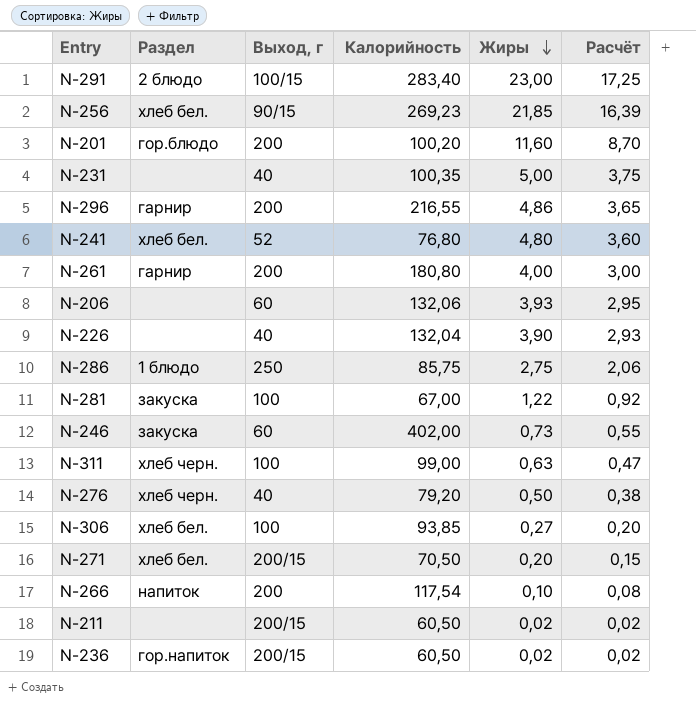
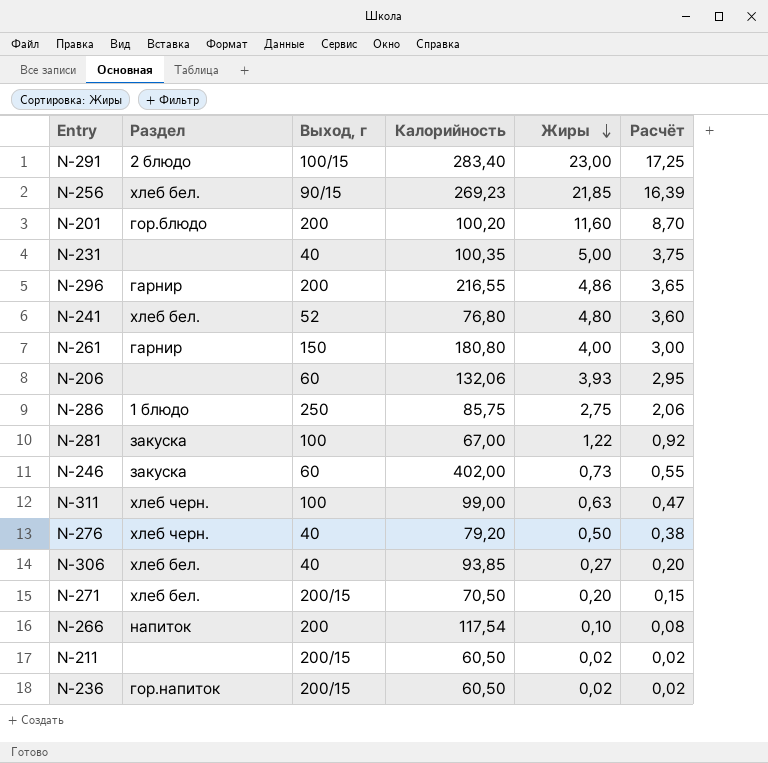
row N-226: none | 40 | 132,04 | 3,90 | 2,93 -> none
N-261 | Выход, г: 200 -> 150
N-306 | Выход, г: 100 -> 40

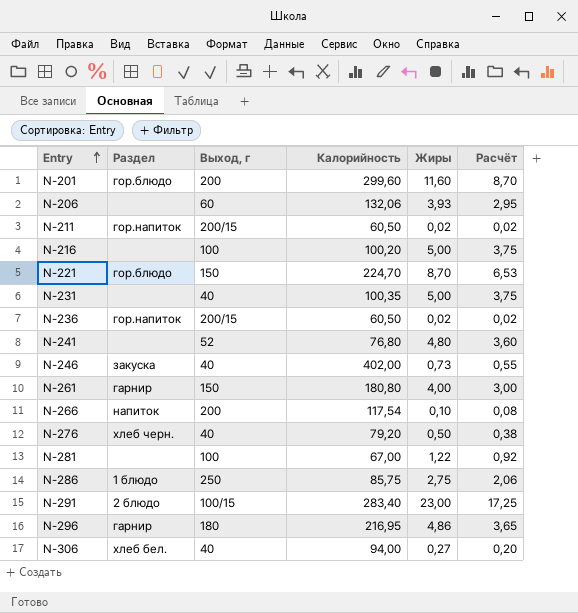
row order: Жиры descending -> Entry ascending
row N-256: хлеб бел. | 90/15 | 269,23 | 21,85 | 16,39 -> none
row N-311: хлеб черн. | 100 | 99,00 | 0,63 | 0,47 -> none
row N-271: хлеб бел. | 200/15 | 70,50 | 0,20 | 0,15 -> none
N-201 | Калорийность: 100,20 -> 299,60
N-211 | Раздел: none -> гор.напиток
row N-216: none -> none | 100 | 100,20 | 5,00 | 3,75
row N-221: none -> гор.блюдо | 150 | 224,70 | 8,70 | 6,53
N-241 | Раздел: хлеб бел. -> none
N-246 | Выход, г: 60 -> 40
N-281 | Раздел: закуска -> none
N-296 | Выход, г: 200 -> 180
N-296 | Калорийность: 216,55 -> 216,95
N-306 | Калорийность: 93,85 -> 94,00

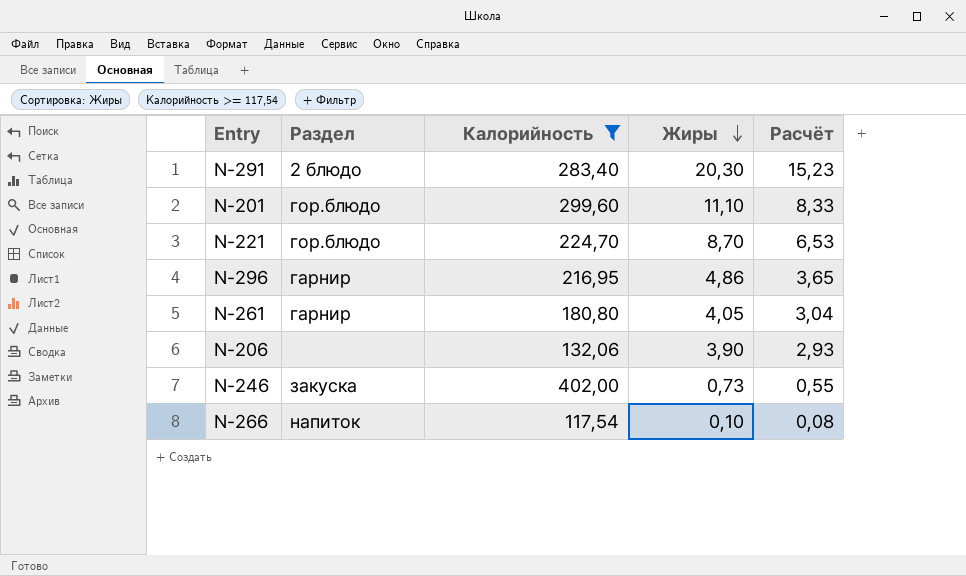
filter: none -> Калорийность >= 117,54
row order: Entry ascending -> Жиры descending
column Выход, г | position: 3 -> none
N-291 | Жиры: 23,00 -> 20,30
N-291 | Расчёт: 17,25 -> 15,23
N-201 | Жиры: 11,60 -> 11,10
N-201 | Расчёт: 8,70 -> 8,33
N-261 | Жиры: 4,00 -> 4,05
N-261 | Расчёт: 3,00 -> 3,04
N-206 | Жиры: 3,93 -> 3,90
N-206 | Расчёт: 2,95 -> 2,93

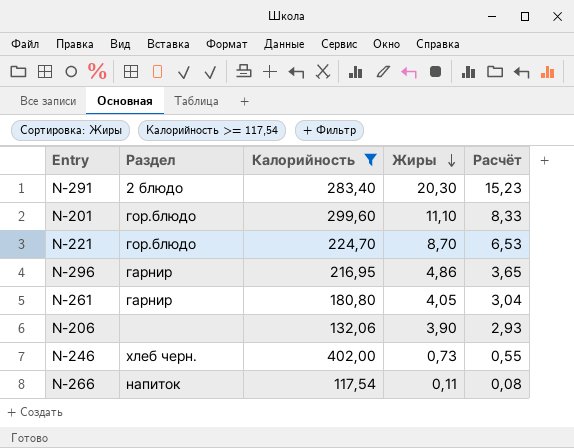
N-246 | Раздел: закуска -> хлеб черн.
N-266 | Жиры: 0,10 -> 0,11

